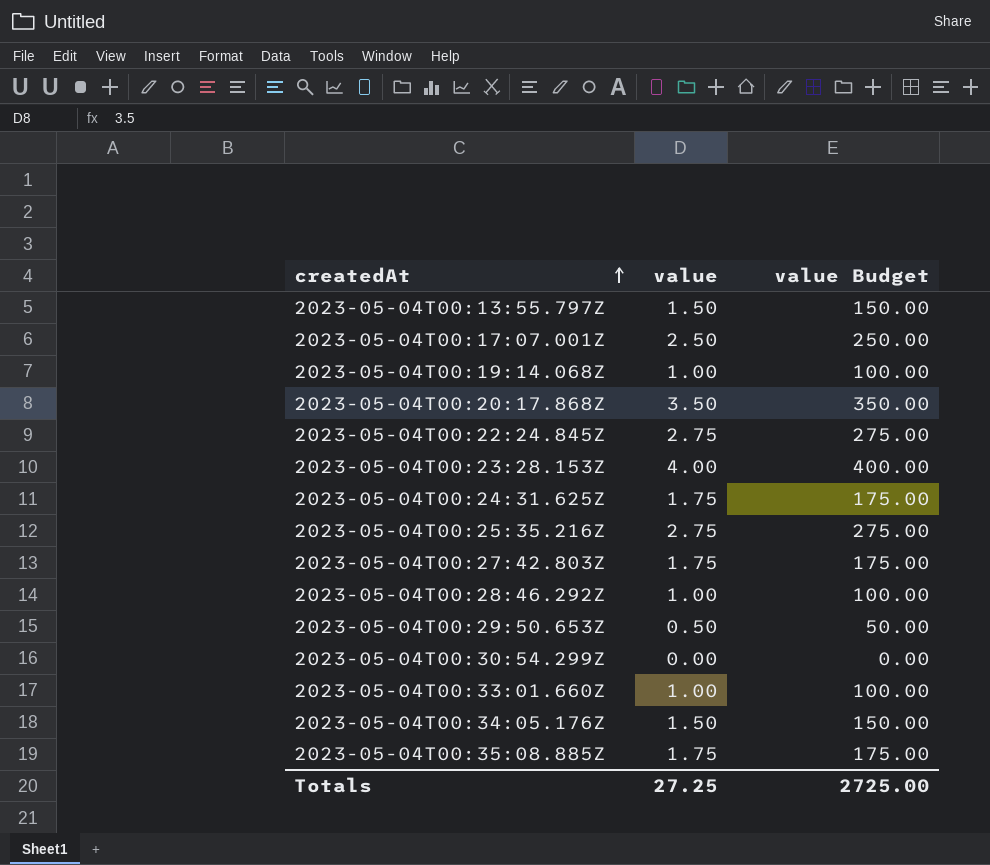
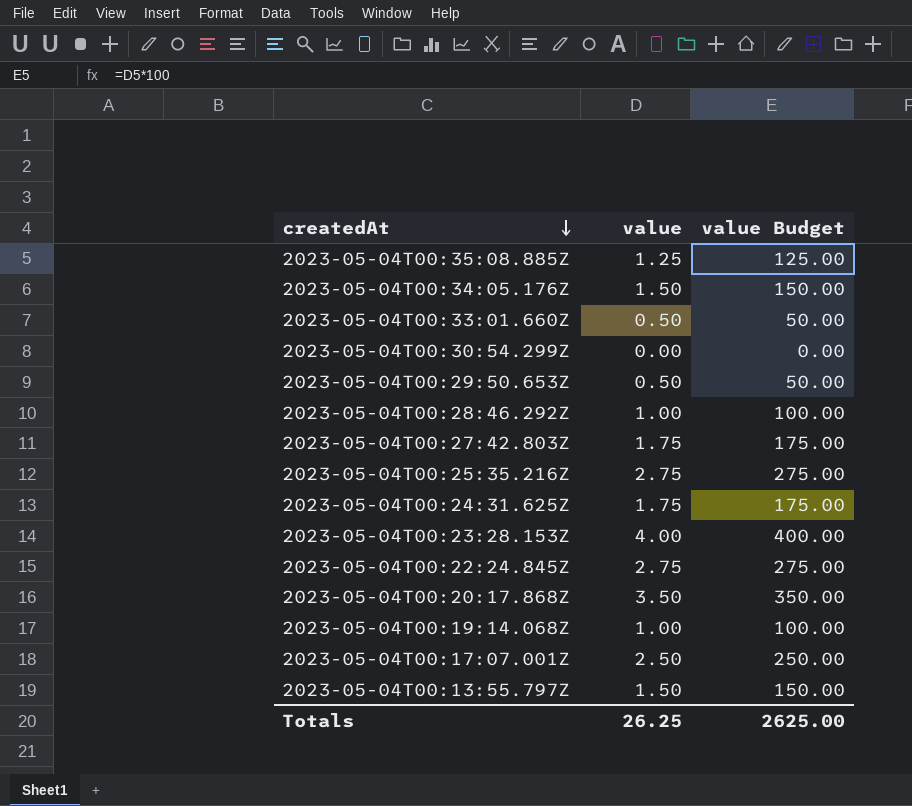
row order: createdAt ascending -> createdAt descending
2023-05-04T00:35:08.885Z | value: 1.75 -> 1.25
2023-05-04T00:35:08.885Z | value Budget: 175.00 -> 125.00
2023-05-04T00:33:01.660Z | value: 1.00 -> 0.50
2023-05-04T00:33:01.660Z | value Budget: 100.00 -> 50.00
Totals | value: 27.25 -> 26.25
Totals | value Budget: 2725.00 -> 2625.00

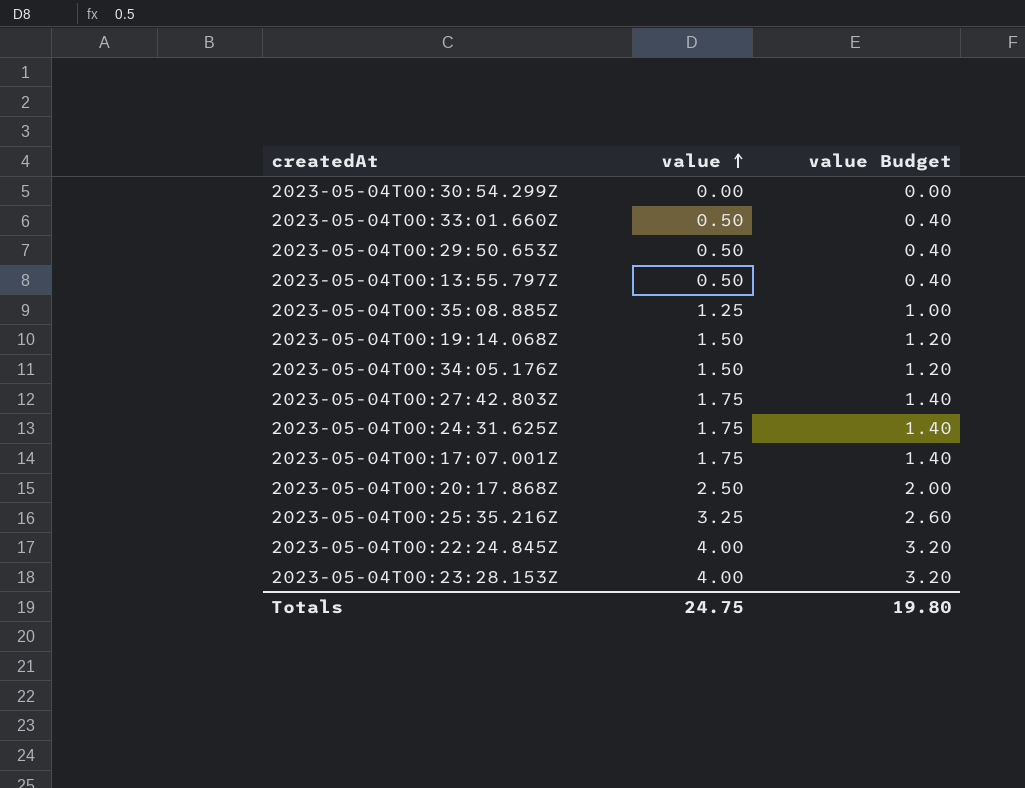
row order: createdAt descending -> value ascending
column value Budget | formula: [value] * 100 -> [value] * 0.8
row 2023-05-04T00:28:46.292Z: 1.00 | 100.00 -> none
2023-05-04T00:13:55.797Z | value: 1.50 -> 0.50
2023-05-04T00:19:14.068Z | value: 1.00 -> 1.50
2023-05-04T00:17:07.001Z | value: 2.50 -> 1.75
2023-05-04T00:20:17.868Z | value: 3.50 -> 2.50
2023-05-04T00:25:35.216Z | value: 2.75 -> 3.25
2023-05-04T00:22:24.845Z | value: 2.75 -> 4.00
Totals | value: 26.25 -> 24.75
Totals | value Budget: 2625.00 -> 19.80

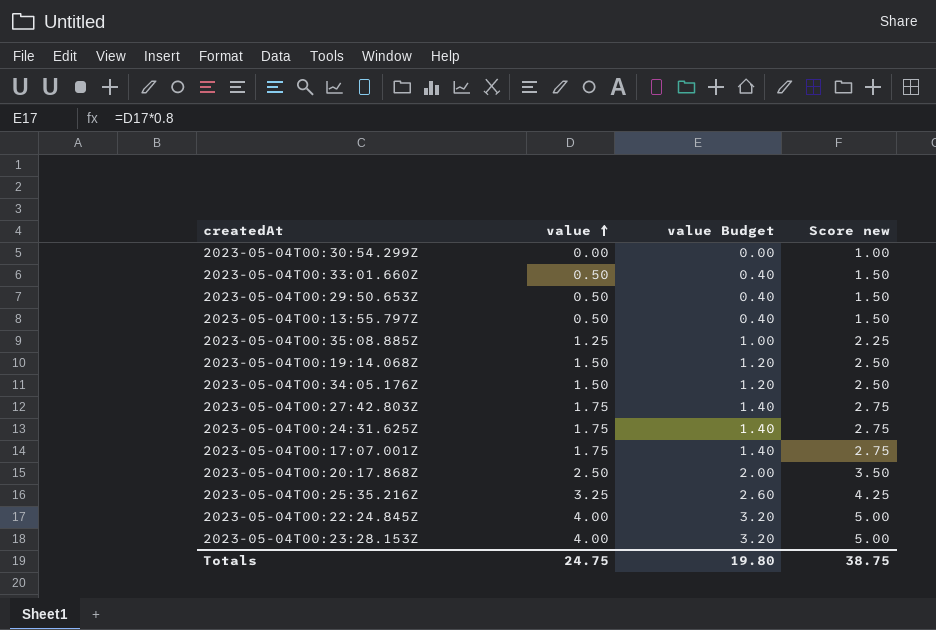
column Score new | formula: none -> [value] + 1

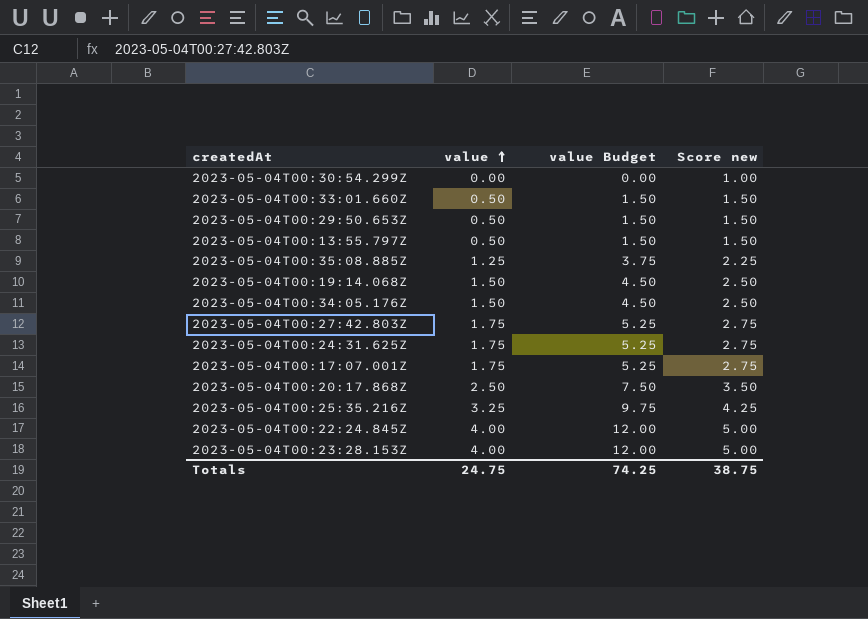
column value Budget | formula: [value] * 0.8 -> [value] * 3
Totals | value Budget: 19.80 -> 74.25

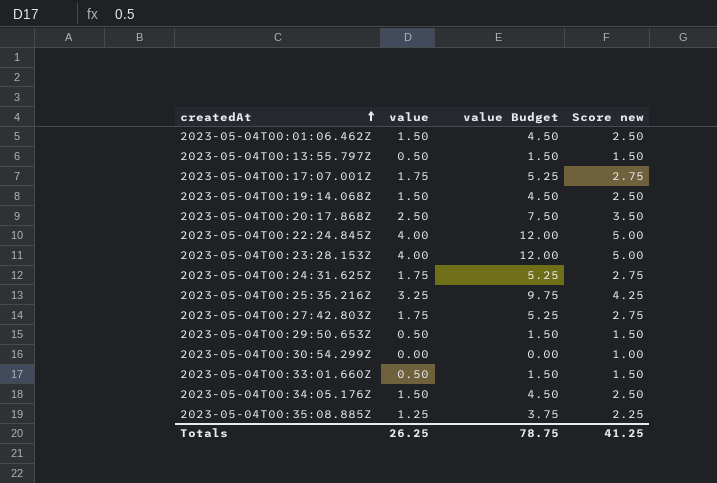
row order: value ascending -> createdAt ascending
row 2023-05-04T00:01:06.462Z: none -> 1.50 | 4.50 | 2.50
Totals | value: 24.75 -> 26.25
Totals | value Budget: 74.25 -> 78.75
Totals | Score new: 38.75 -> 41.25

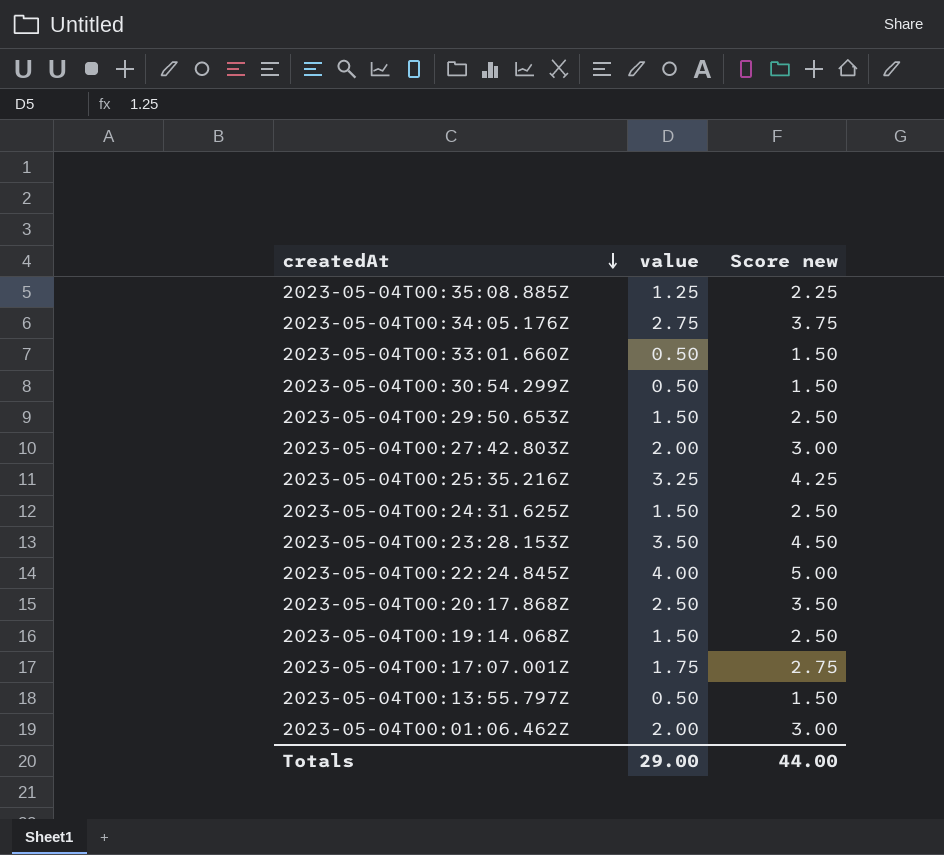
row order: createdAt ascending -> createdAt descending
column value Budget | formula: [value] * 3 -> none
2023-05-04T00:34:05.176Z | value: 1.50 -> 2.75
2023-05-04T00:34:05.176Z | Score new: 2.50 -> 3.75
2023-05-04T00:30:54.299Z | value: 0.00 -> 0.50
2023-05-04T00:30:54.299Z | Score new: 1.00 -> 1.50
2023-05-04T00:29:50.653Z | value: 0.50 -> 1.50
2023-05-04T00:29:50.653Z | Score new: 1.50 -> 2.50
2023-05-04T00:27:42.803Z | value: 1.75 -> 2.00
2023-05-04T00:27:42.803Z | Score new: 2.75 -> 3.00
2023-05-04T00:24:31.625Z | value: 1.75 -> 1.50
2023-05-04T00:24:31.625Z | Score new: 2.75 -> 2.50
2023-05-04T00:23:28.153Z | value: 4.00 -> 3.50
2023-05-04T00:23:28.153Z | Score new: 5.00 -> 4.50
2023-05-04T00:01:06.462Z | value: 1.50 -> 2.00
2023-05-04T00:01:06.462Z | Score new: 2.50 -> 3.00
Totals | value: 26.25 -> 29.00
Totals | Score new: 41.25 -> 44.00

